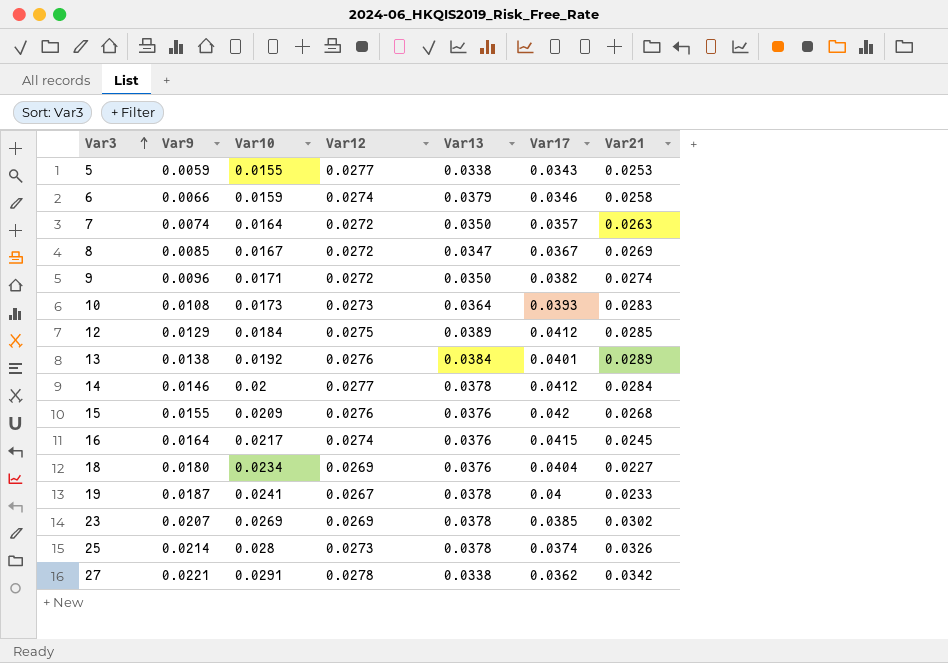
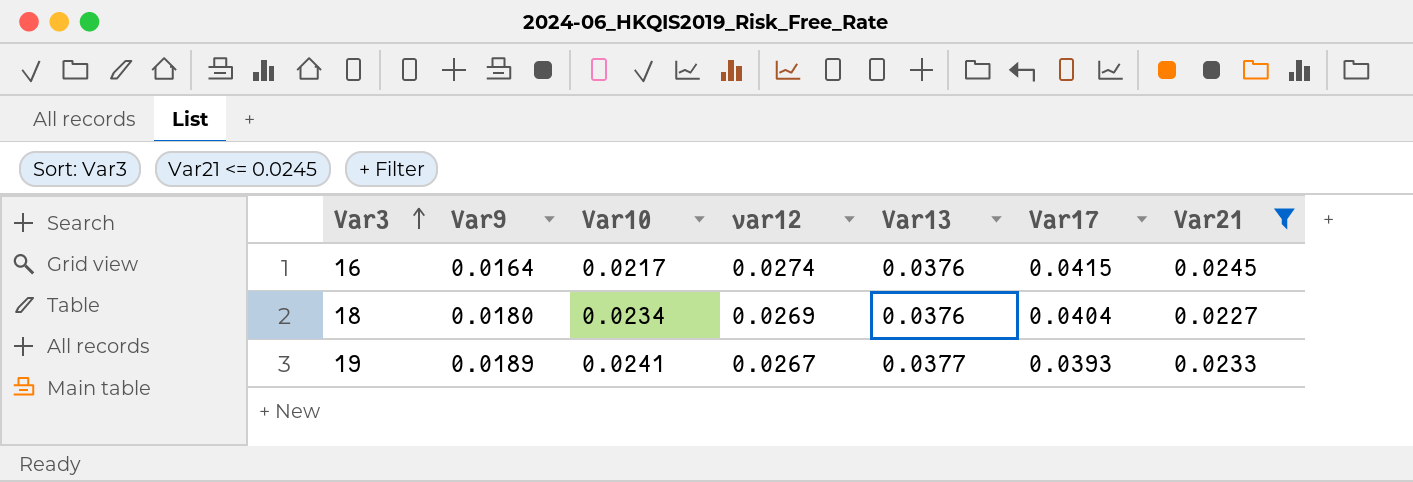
filter: none -> Var21 <= 0.0245
column name: Var12 -> var12
19 | Var9: 0.0187 -> 0.0189
19 | Var13: 0.0378 -> 0.0377
19 | Var17: 0.04 -> 0.0393

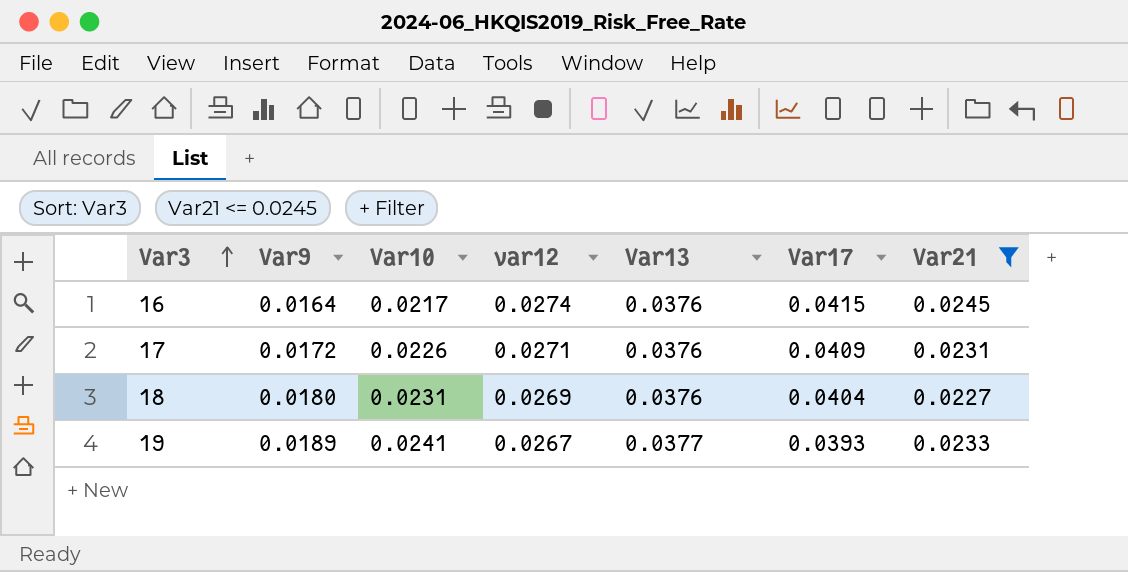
row 17: none -> 0.0172 | 0.0226 | 0.0271 | 0.0376 | 0.0409 | 0.0231
18 | Var10: 0.0234 -> 0.0231

